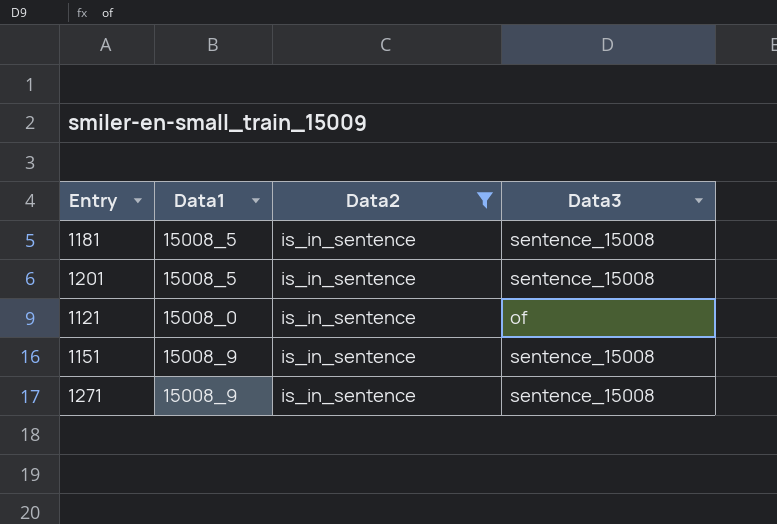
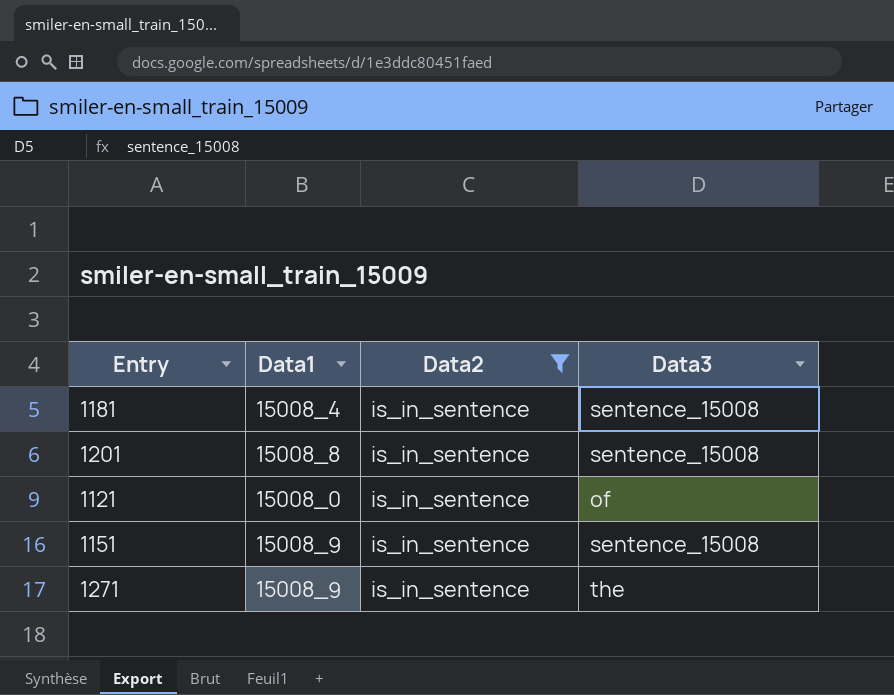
1181 | Data1: 15008_5 -> 15008_4
1201 | Data1: 15008_5 -> 15008_8
1271 | Data3: sentence_15008 -> the

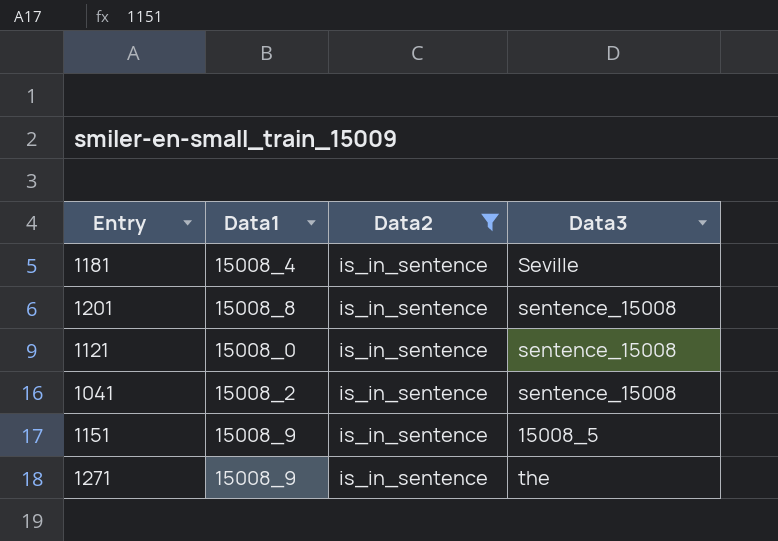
1181 | Data3: sentence_15008 -> Seville
1121 | Data3: of -> sentence_15008
row 1041: none -> 15008_2 | is_in_sentence | sentence_15008
1151 | Data3: sentence_15008 -> 15008_5

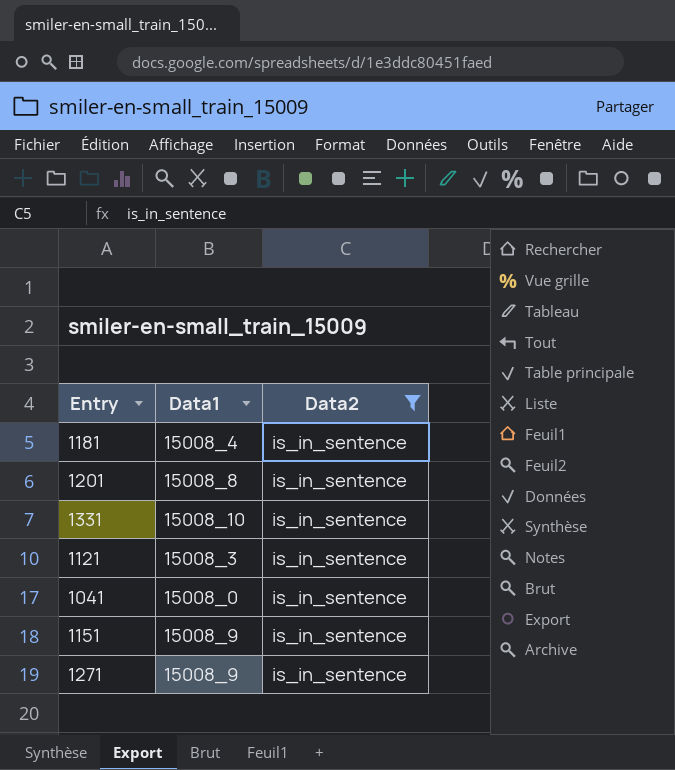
column Data3 | position: 4 -> none
row 1331: none -> 15008_10 | is_in_sentence
1121 | Data1: 15008_0 -> 15008_3
1041 | Data1: 15008_2 -> 15008_0

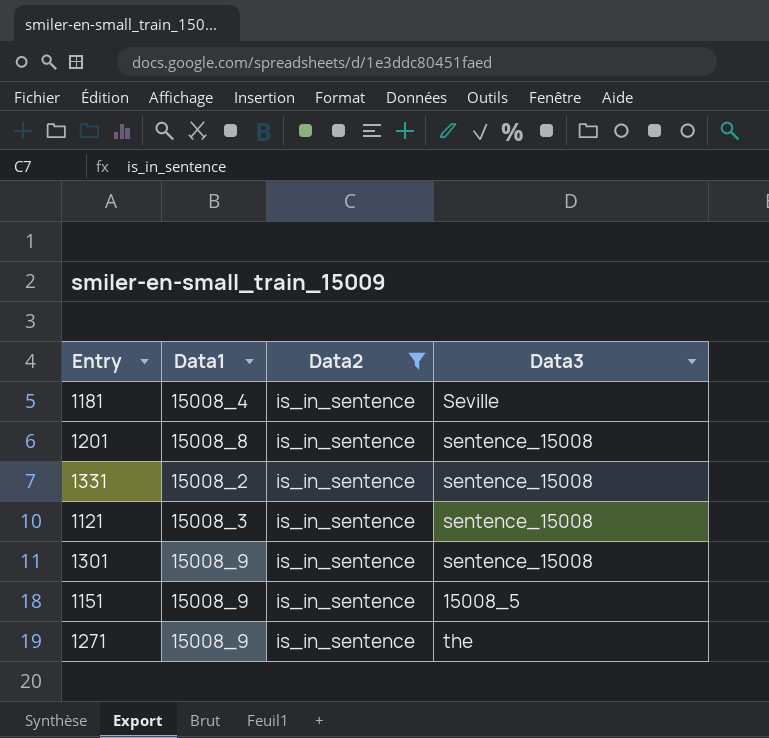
column Data3 | position: none -> 4
row 1041: 15008_0 | is_in_sentence -> none
1331 | Data1: 15008_10 -> 15008_2
row 1301: none -> 15008_9 | is_in_sentence | sentence_15008

